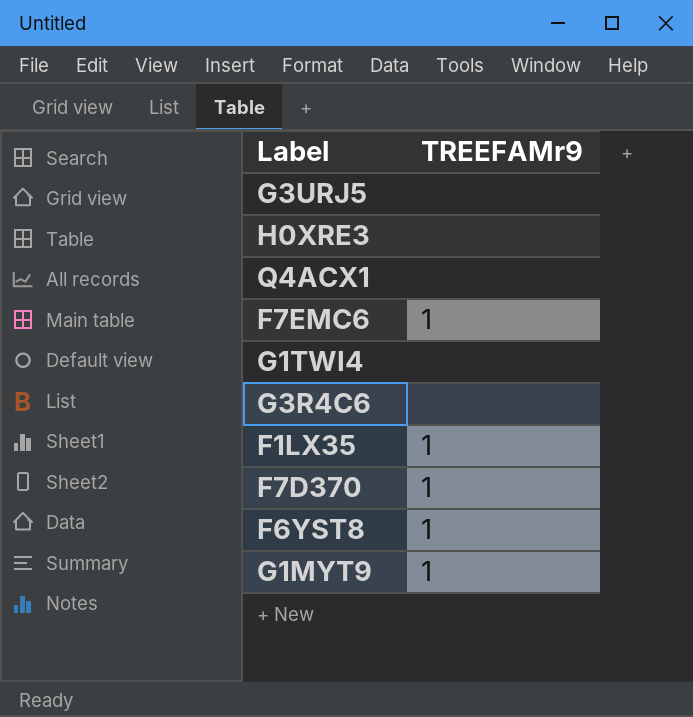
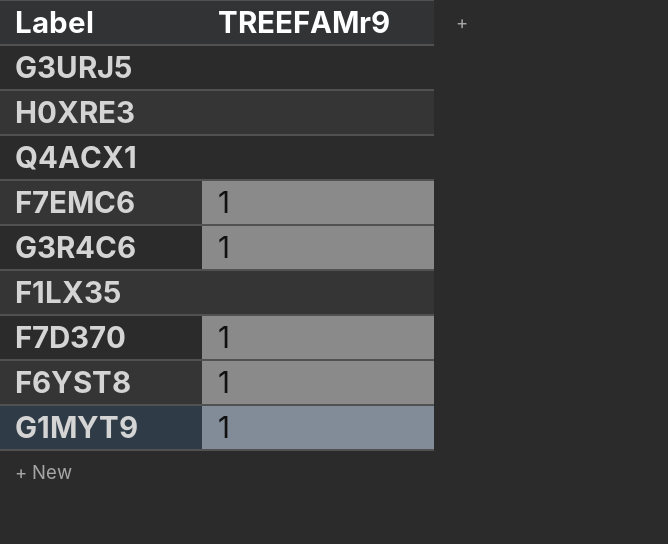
row G1TWI4: none -> none
G3R4C6 | TREEFAMr9: none -> 1
F1LX35 | TREEFAMr9: 1 -> none

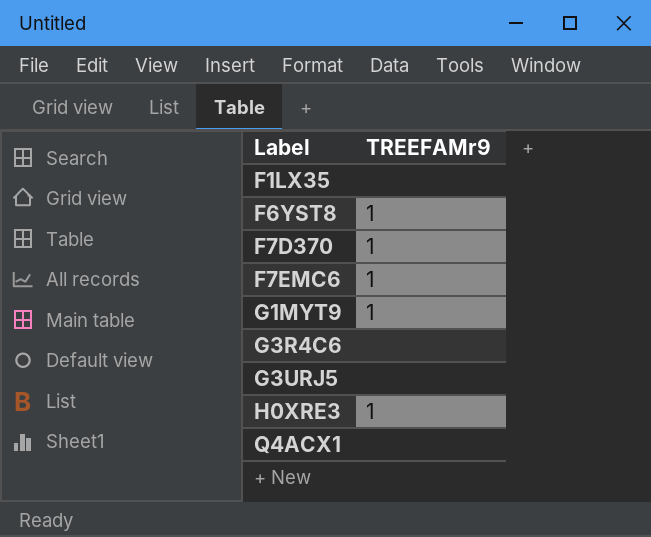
row order: none -> Label ascending
G3R4C6 | TREEFAMr9: 1 -> none
H0XRE3 | TREEFAMr9: none -> 1

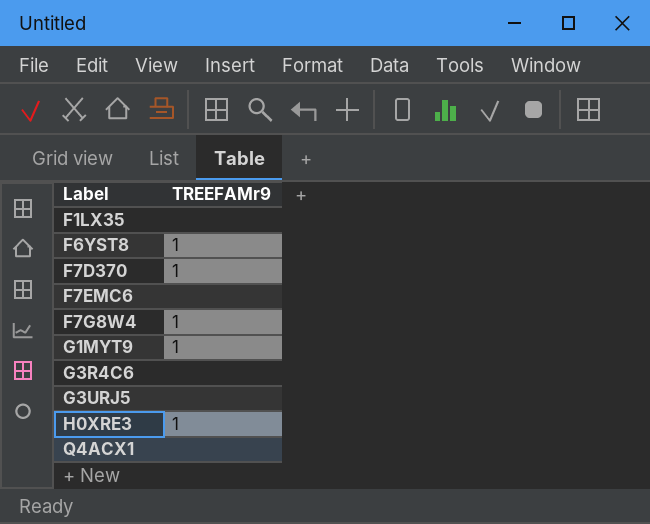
F7EMC6 | TREEFAMr9: 1 -> none
row F7G8W4: none -> 1

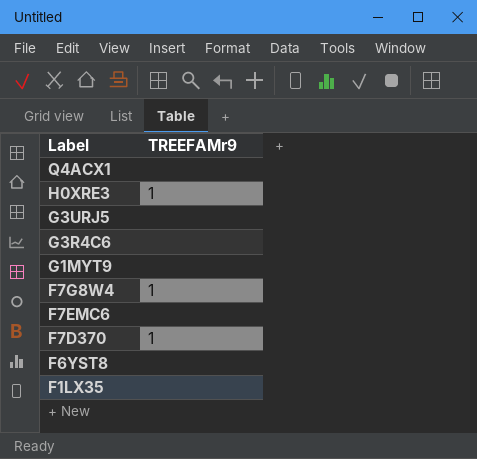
row order: Label ascending -> Label descending
G1MYT9 | TREEFAMr9: 1 -> none
F6YST8 | TREEFAMr9: 1 -> none

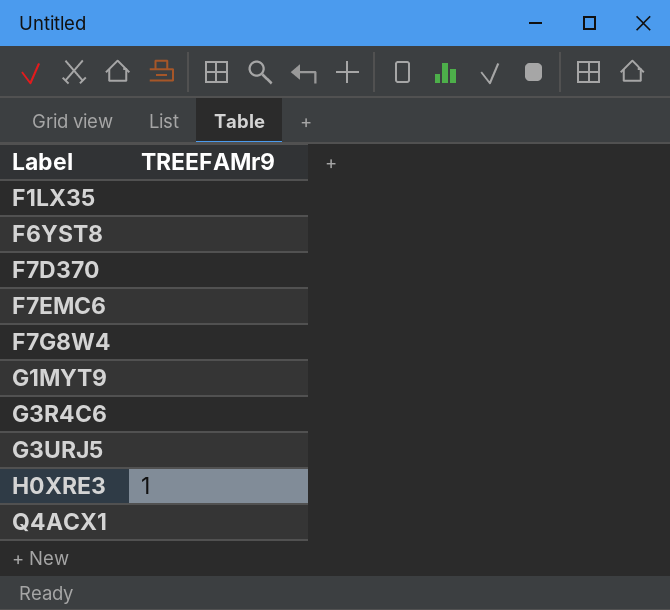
row order: Label descending -> Label ascending
F7D370 | TREEFAMr9: 1 -> none
F7G8W4 | TREEFAMr9: 1 -> none

